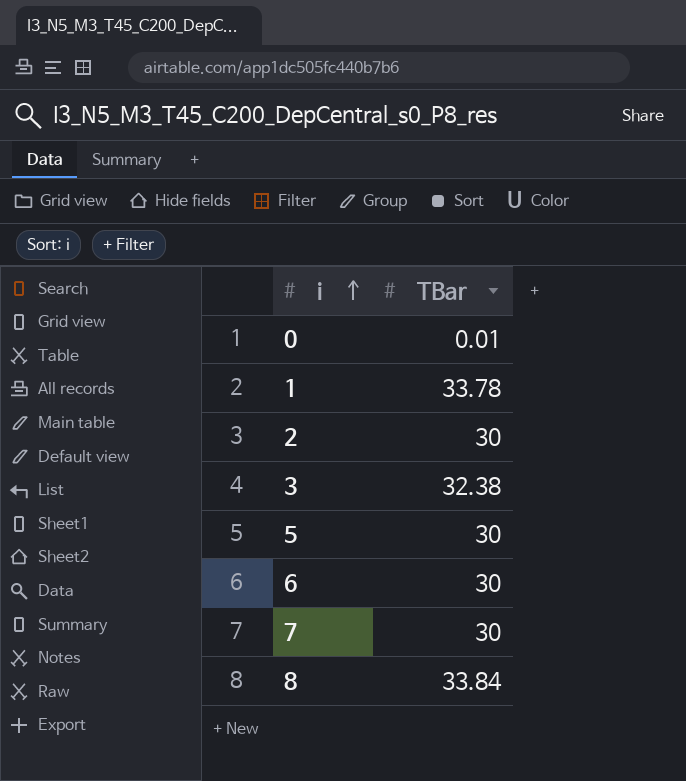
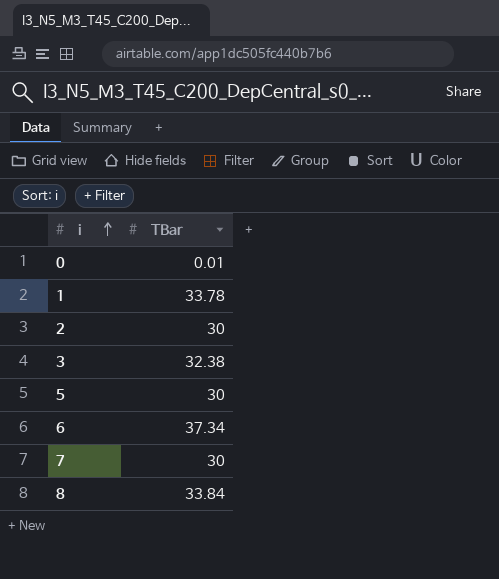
6 | TBar: 30 -> 37.34

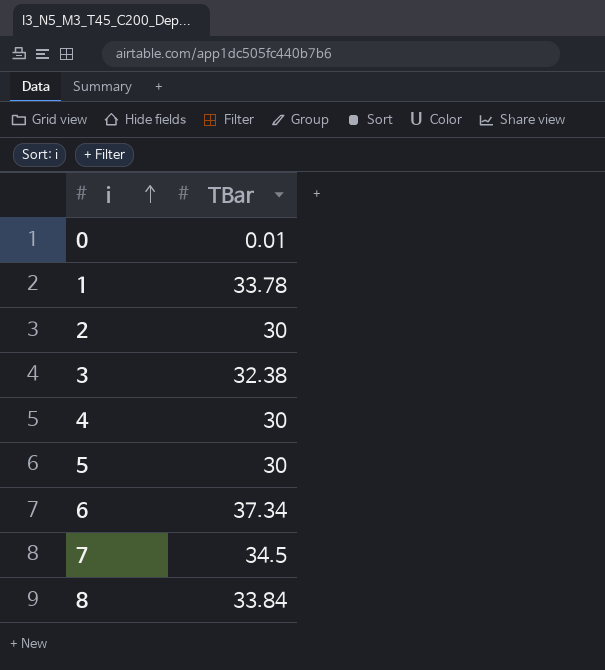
row 4: none -> 30
7 | TBar: 30 -> 34.5

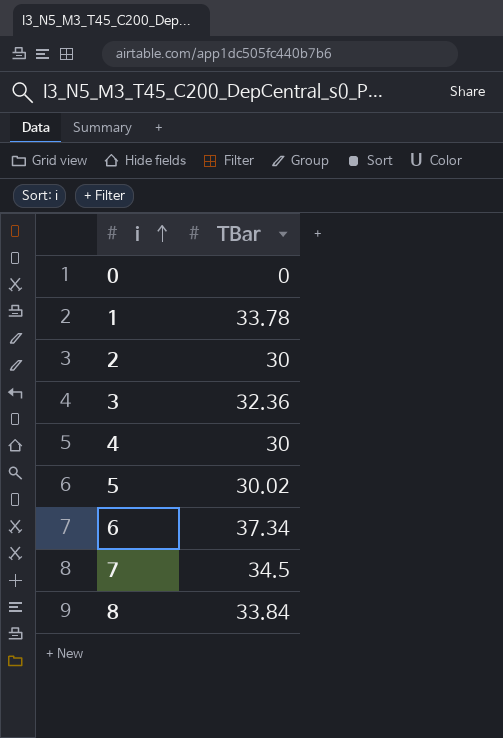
0 | TBar: 0.01 -> 0
3 | TBar: 32.38 -> 32.36
5 | TBar: 30 -> 30.02

